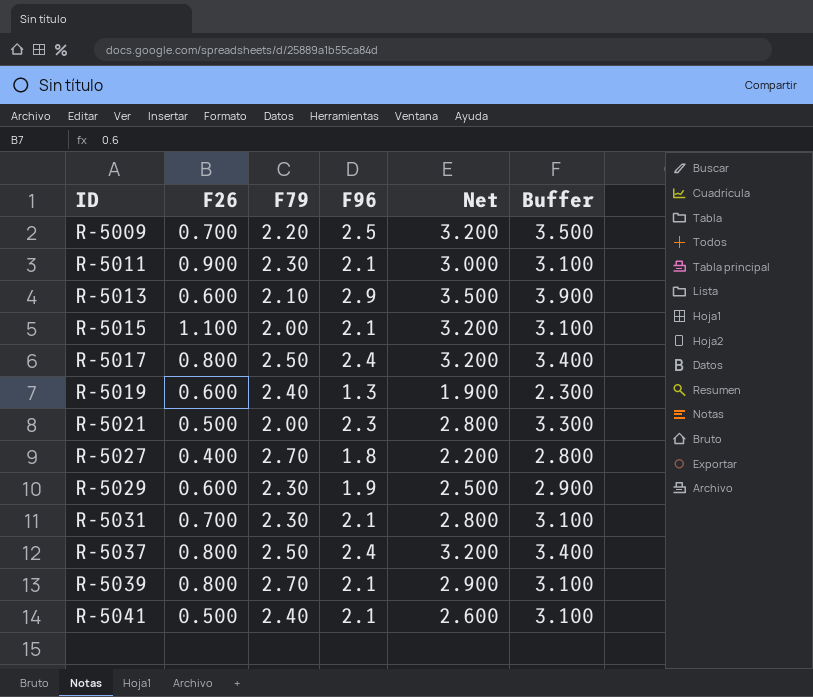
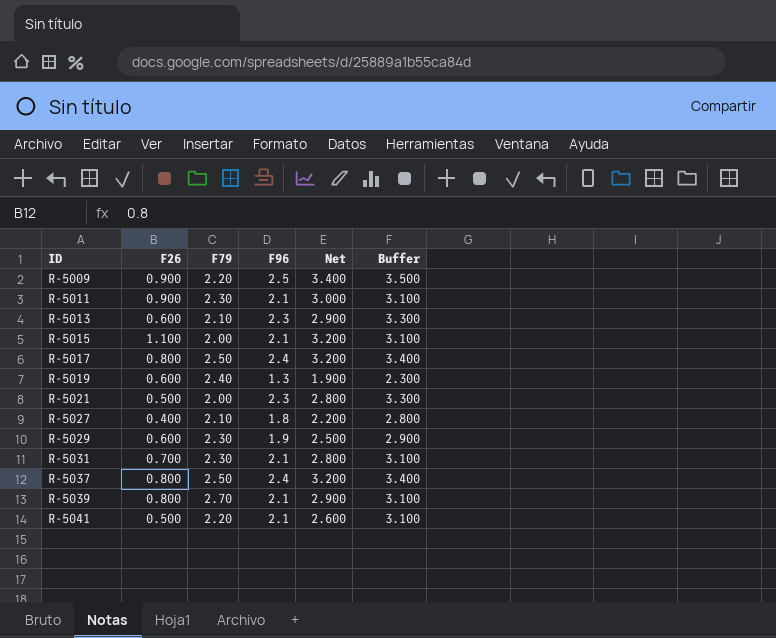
R-5009 | F26: 0.700 -> 0.900
R-5009 | Net: 3.200 -> 3.400
R-5013 | F96: 2.9 -> 2.3
R-5013 | Net: 3.500 -> 2.900
R-5013 | Buffer: 3.900 -> 3.300
R-5027 | F79: 2.70 -> 2.10
R-5041 | F79: 2.40 -> 2.20

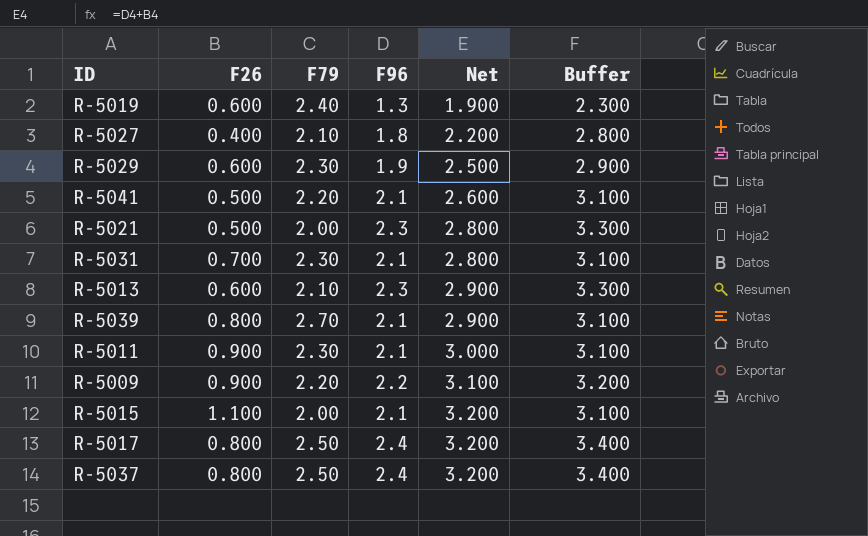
row order: ID ascending -> Net ascending
R-5009 | F96: 2.5 -> 2.2
R-5009 | Net: 3.400 -> 3.100
R-5009 | Buffer: 3.500 -> 3.200

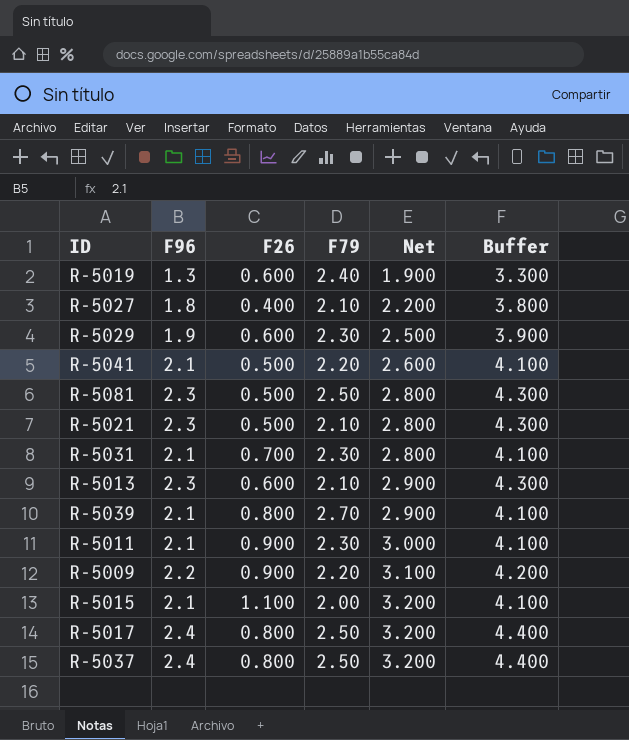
column F96 | position: 4 -> 2
column Buffer | formula: [F96] + 1 -> [F96] + 2
row R-5081: none -> 2.3 | 0.500 | 2.50 | 2.800 | 4.300
R-5021 | F79: 2.00 -> 2.10

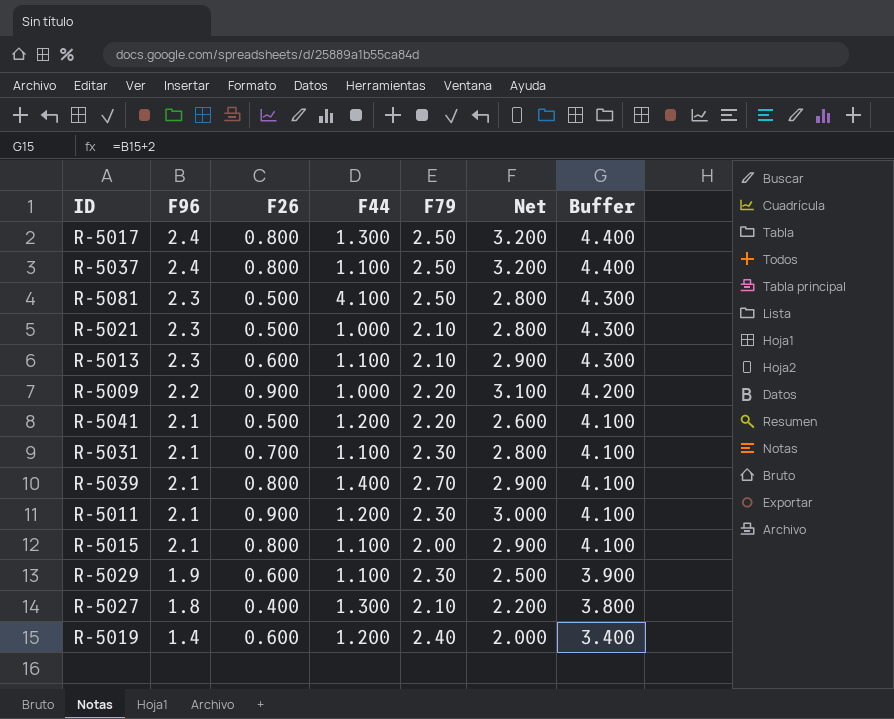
row order: Net ascending -> F96 descending
column F44 | position: none -> 4
R-5015 | F26: 1.100 -> 0.800
R-5015 | Net: 3.200 -> 2.900
R-5019 | F96: 1.3 -> 1.4
R-5019 | Net: 1.900 -> 2.000
R-5019 | Buffer: 3.300 -> 3.400

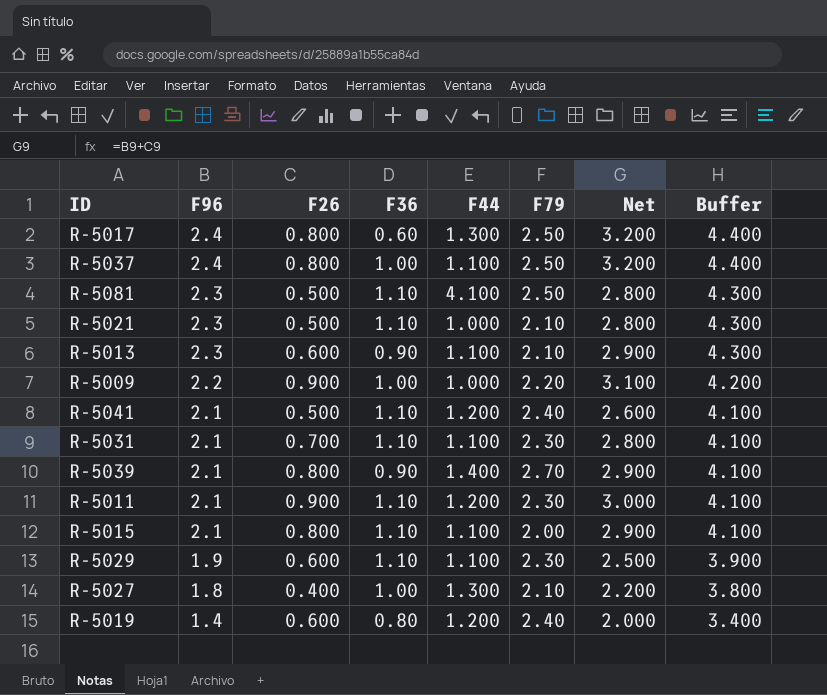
column F36 | position: none -> 4
R-5041 | F79: 2.20 -> 2.40

